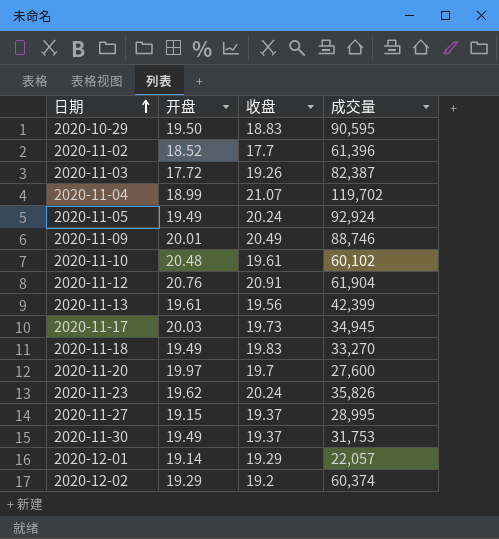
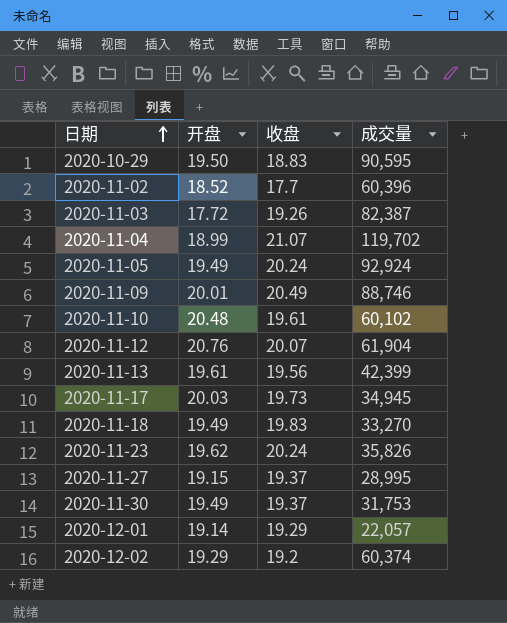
row 2020-11-20: 19.97 | 19.7 | 27,600 -> none
2020-11-02 | 成交量: 61,396 -> 60,396
2020-11-12 | 收盘: 20.91 -> 20.07

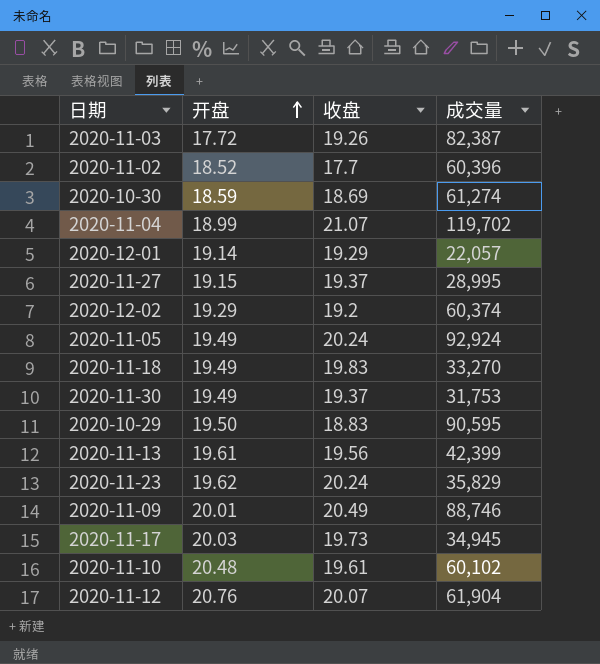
row order: 日期 ascending -> 开盘 ascending
row 2020-10-30: none -> 18.59 | 18.69 | 61,274
2020-11-23 | 成交量: 35,826 -> 35,829

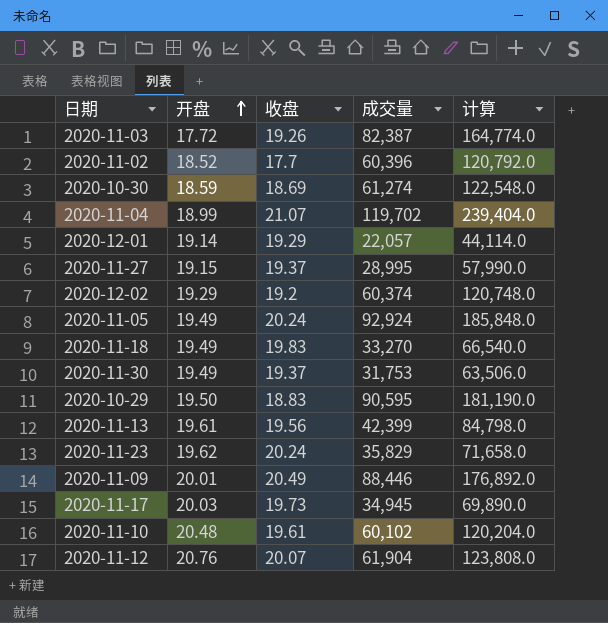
column 计算 | formula: none -> [成交量] * 2
2020-11-09 | 成交量: 88,746 -> 88,446

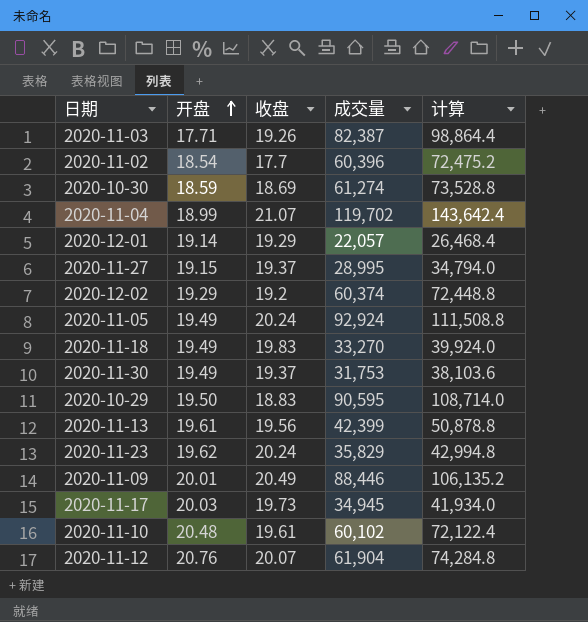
column 计算 | formula: [成交量] * 2 -> [成交量] * 1.2
2020-11-03 | 开盘: 17.72 -> 17.71
2020-11-02 | 开盘: 18.52 -> 18.54

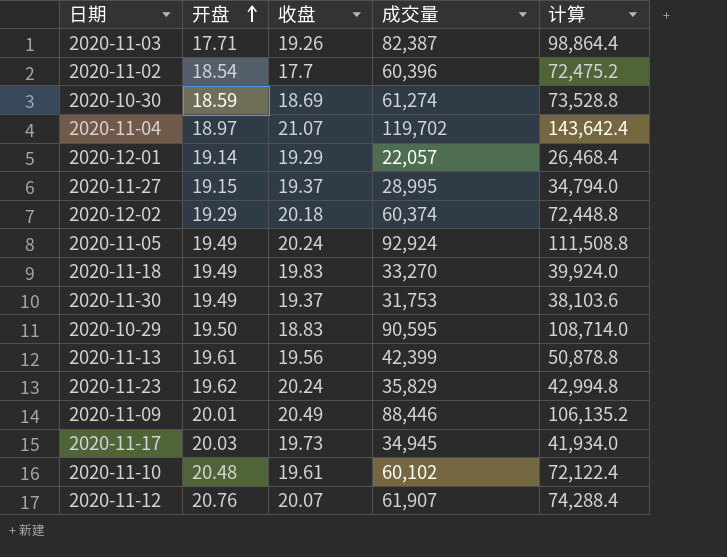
2020-11-04 | 开盘: 18.99 -> 18.97
2020-12-02 | 收盘: 19.2 -> 20.18
2020-11-12 | 成交量: 61,904 -> 61,907
2020-11-12 | 计算: 74,284.8 -> 74,288.4

